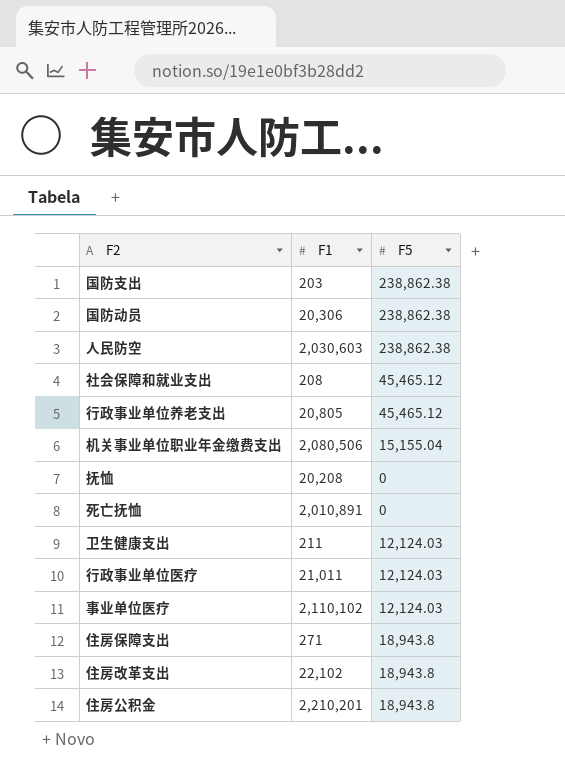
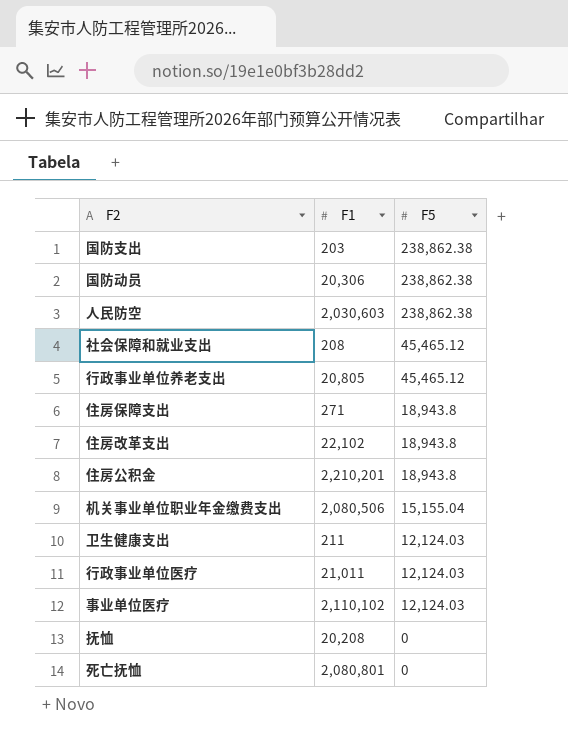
row order: none -> F5 descending
死亡抚恤 | F1: 2,010,891 -> 2,080,801

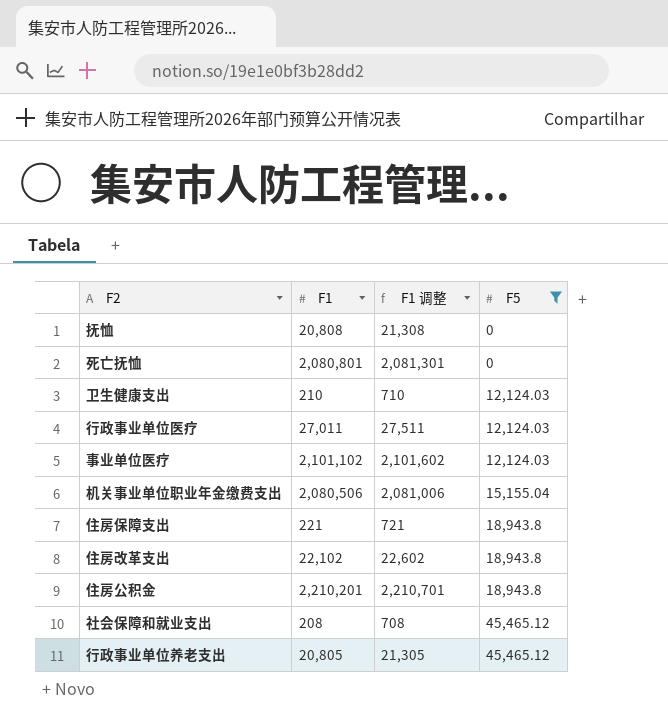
filter: none -> F5 != 238,862.38
row order: F5 descending -> F5 ascending
column F1 调整 | formula: none -> [F1] + 500
抚恤 | F1: 20,208 -> 20,808
卫生健康支出 | F1: 211 -> 210
行政事业单位医疗 | F1: 21,011 -> 27,011
事业单位医疗 | F1: 2,110,102 -> 2,101,102
住房保障支出 | F1: 271 -> 221

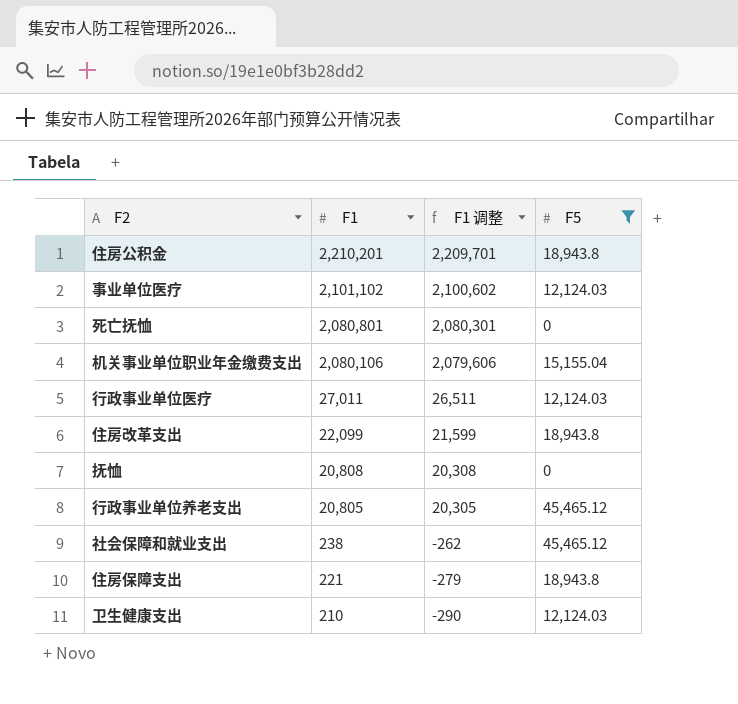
row order: F5 ascending -> F1 descending
column F1 调整 | formula: [F1] + 500 -> [F1] - 500
机关事业单位职业年金缴费支出 | F1: 2,080,506 -> 2,080,106
住房改革支出 | F1: 22,102 -> 22,099
社会保障和就业支出 | F1: 208 -> 238

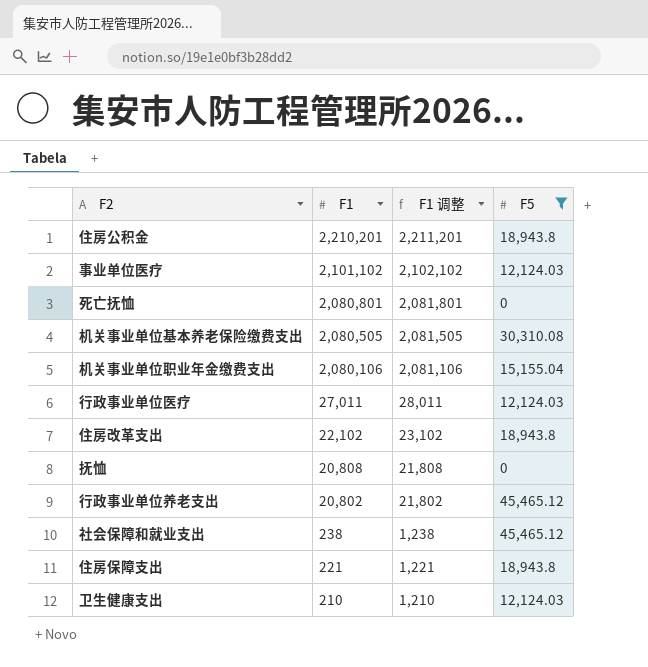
column F1 调整 | formula: [F1] - 500 -> [F1] + 1000
row 机关事业单位基本养老保险缴费支出: none -> 2,080,505 | 2,081,505 | 30,310.08
住房改革支出 | F1: 22,099 -> 22,102
行政事业单位养老支出 | F1: 20,805 -> 20,802

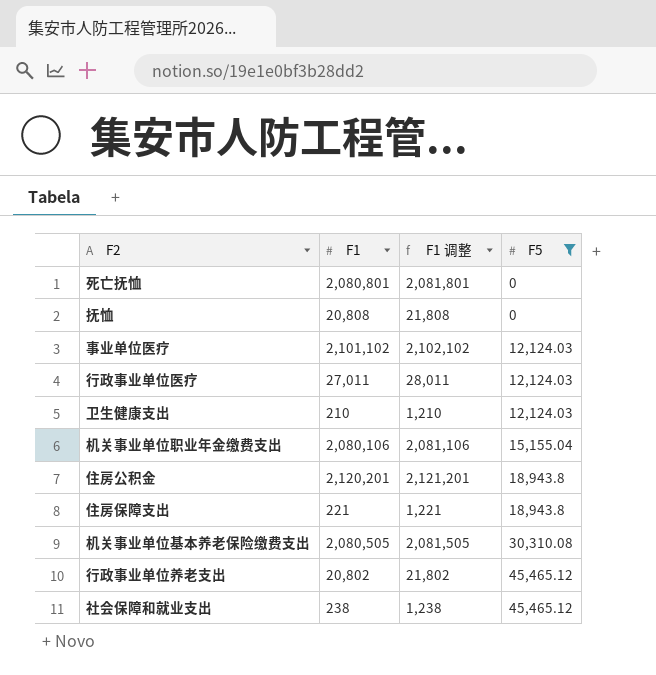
row order: F1 descending -> F5 ascending
row 住房改革支出: 22,102 | 23,102 | 18,943.8 -> none
住房公积金 | F1: 2,210,201 -> 2,120,201
住房公积金 | F1 调整: 2,211,201 -> 2,121,201

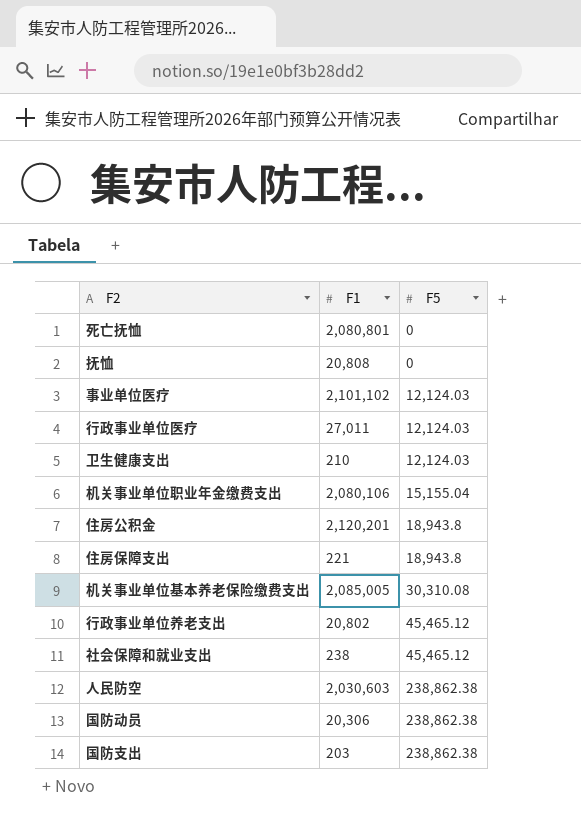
filter: F5 != 238,862.38 -> none
column F1 调整 | formula: [F1] + 1000 -> none
机关事业单位基本养老保险缴费支出 | F1: 2,080,505 -> 2,085,005

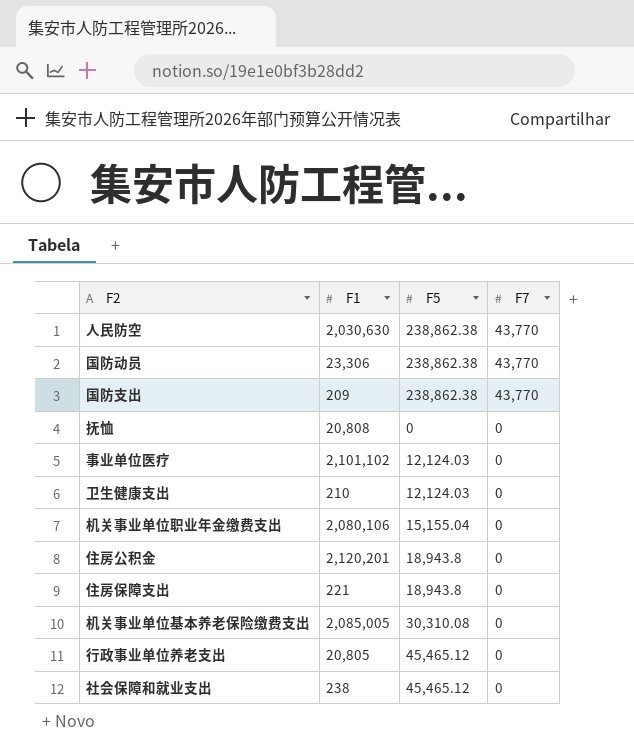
row order: F5 ascending -> F7 descending
column F7 | position: none -> 4
row 死亡抚恤: 2,080,801 | 0 -> none
row 行政事业单位医疗: 27,011 | 12,124.03 -> none
人民防空 | F1: 2,030,603 -> 2,030,630
国防动员 | F1: 20,306 -> 23,306
国防支出 | F1: 203 -> 209
行政事业单位养老支出 | F1: 20,802 -> 20,805

